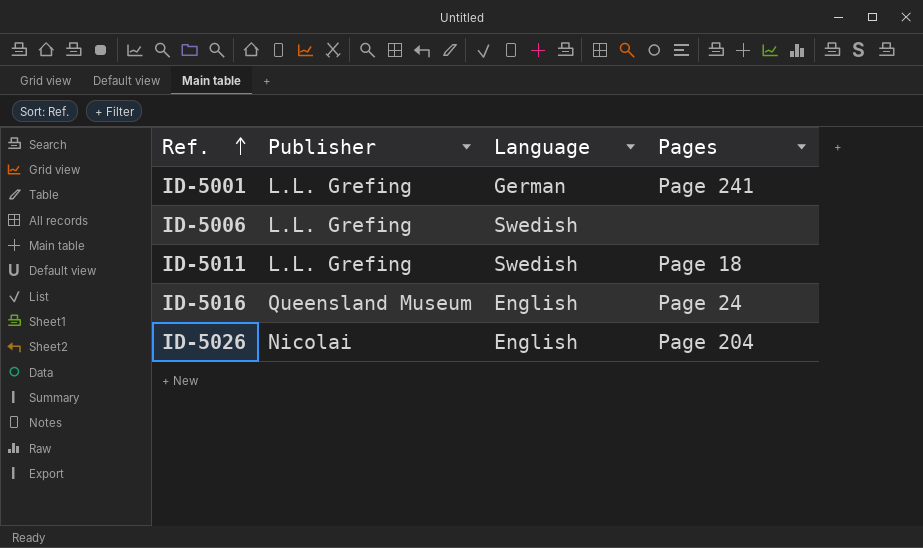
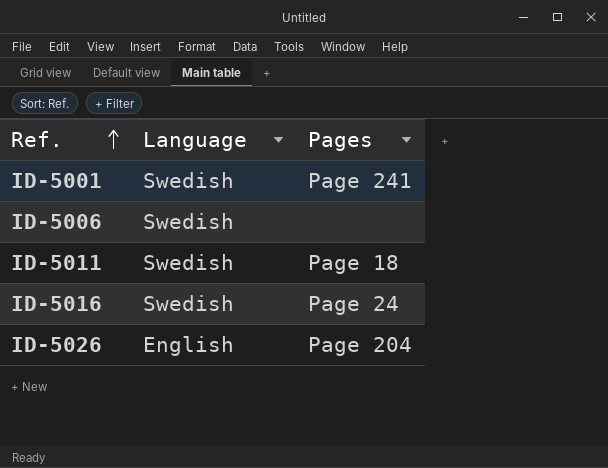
column Publisher | position: 2 -> none
ID-5001 | Language: German -> Swedish
ID-5016 | Language: English -> Swedish

